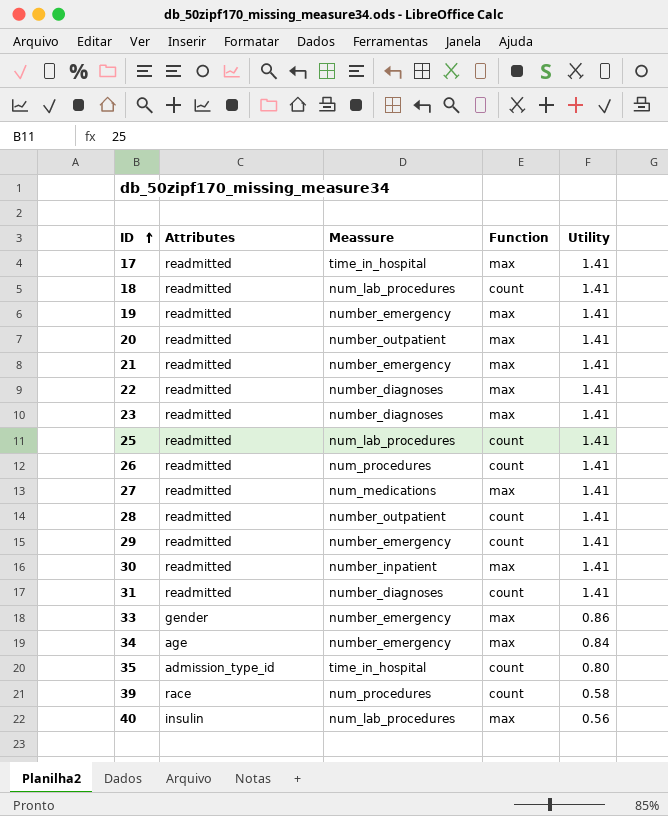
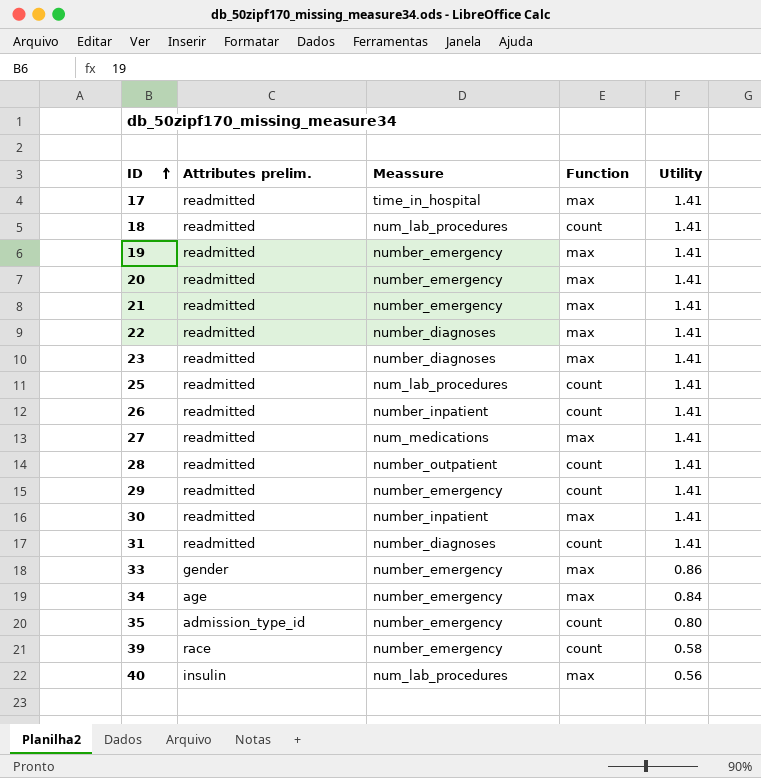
column name: Attributes -> Attributes prelim.
20 | Meassure: number_outpatient -> number_emergency
26 | Meassure: num_procedures -> number_inpatient
35 | Meassure: time_in_hospital -> number_emergency
39 | Meassure: num_procedures -> number_emergency

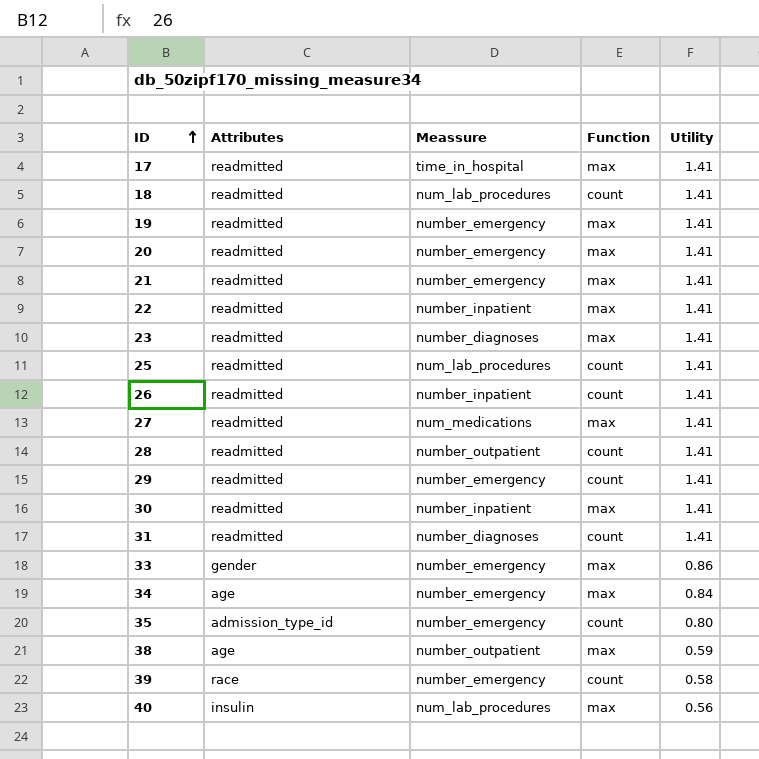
column name: Attributes prelim. -> Attributes
22 | Meassure: number_diagnoses -> number_inpatient
row 38: none -> age | number_outpatient | max | 0.59

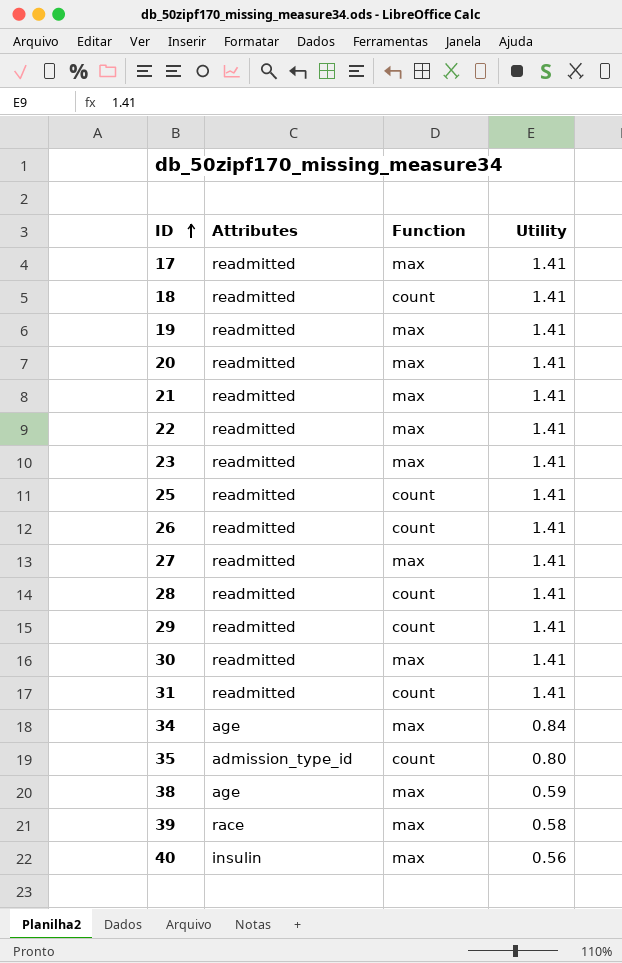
column Meassure | position: 3 -> none
row 33: gender | number_emergency | max | 0.86 -> none
39 | Function: count -> max

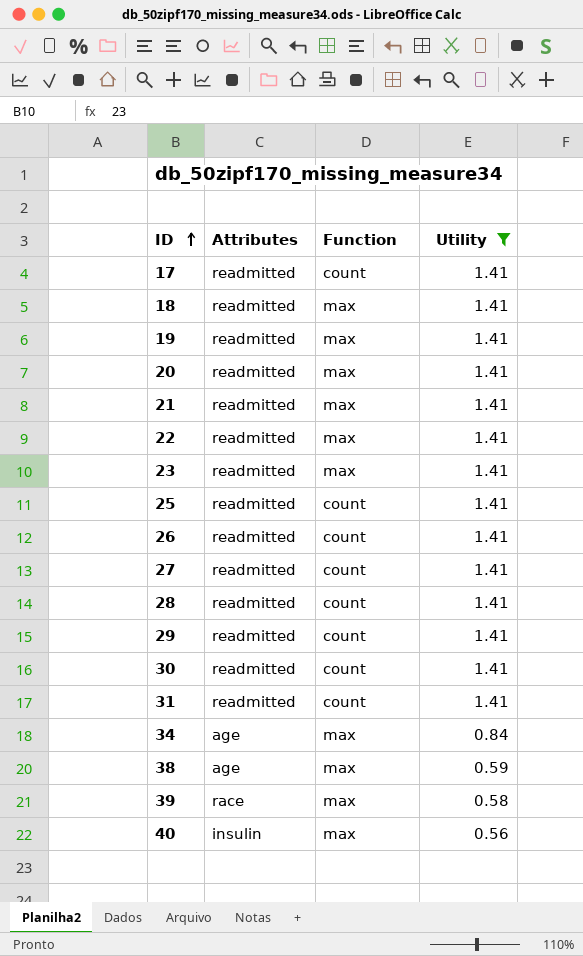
filter: none -> Utility != 0.80
17 | Function: max -> count
18 | Function: count -> max
27 | Function: max -> count
30 | Function: max -> count

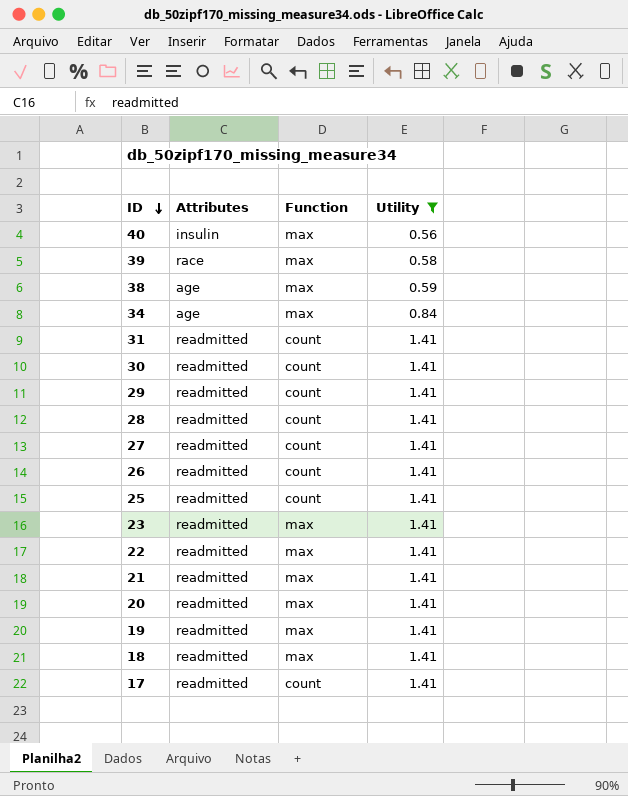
row order: ID ascending -> ID descending

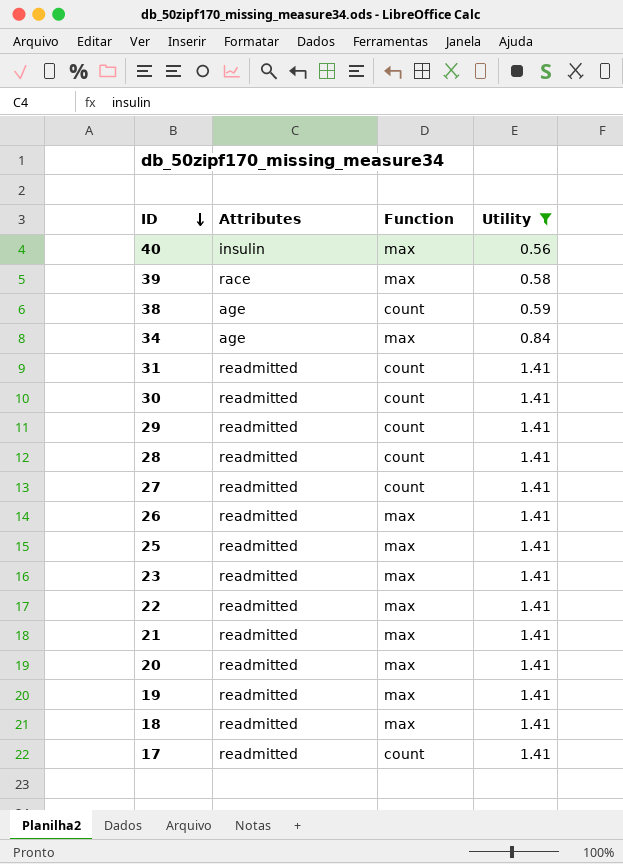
38 | Function: max -> count
26 | Function: count -> max
25 | Function: count -> max

